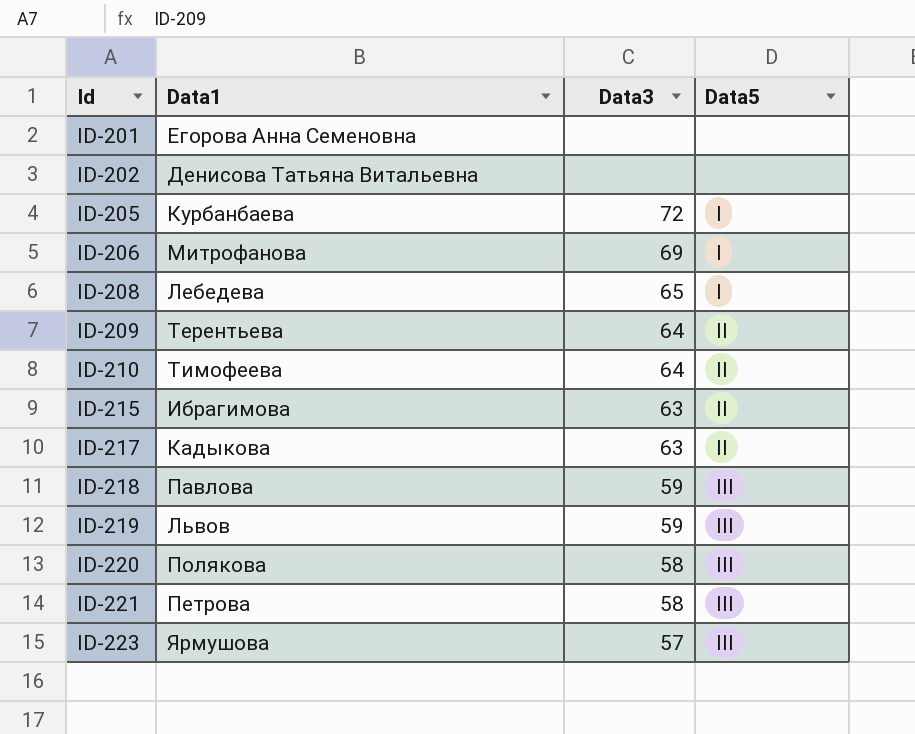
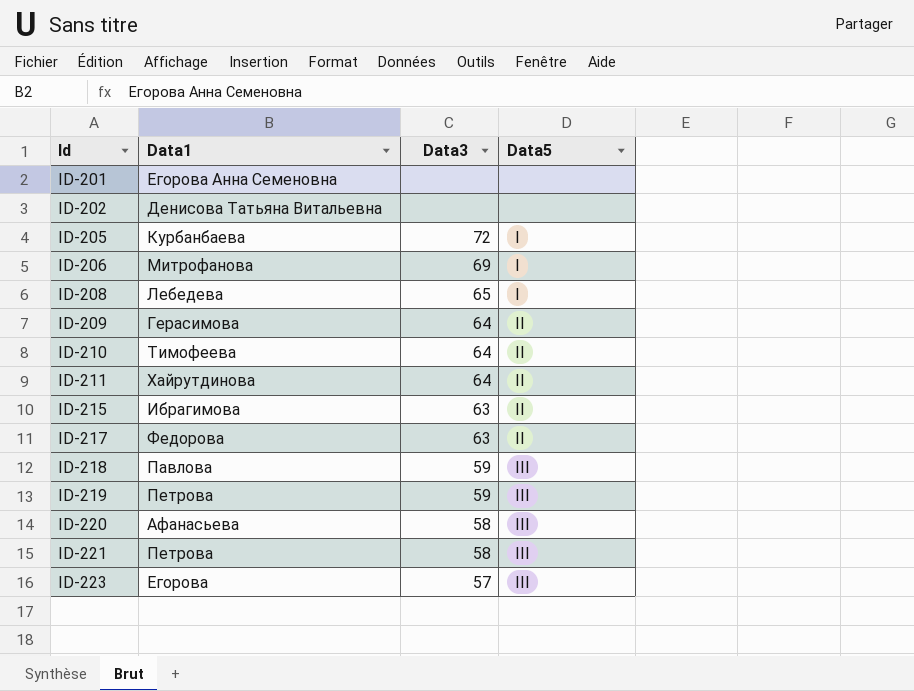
ID-209 | Data1: Терентьева -> Герасимова
row ID-211: none -> Хайрутдинова | 64 | II
ID-217 | Data1: Кадыкова -> Федорова
ID-219 | Data1: Львов -> Петрова
ID-220 | Data1: Полякова -> Афанасьева
ID-223 | Data1: Ярмушова -> Егорова

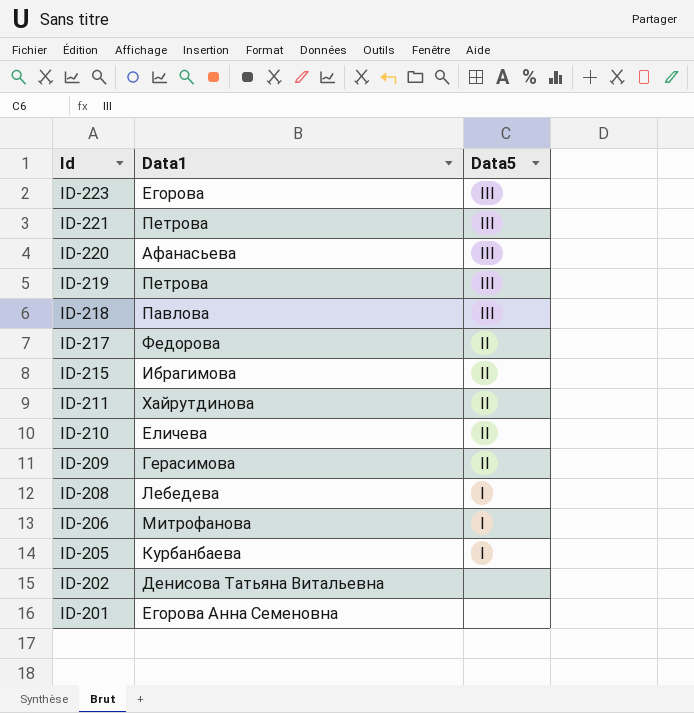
row order: Id ascending -> Id descending
column Data3 | position: 3 -> none
ID-210 | Data1: Тимофеева -> Еличева

